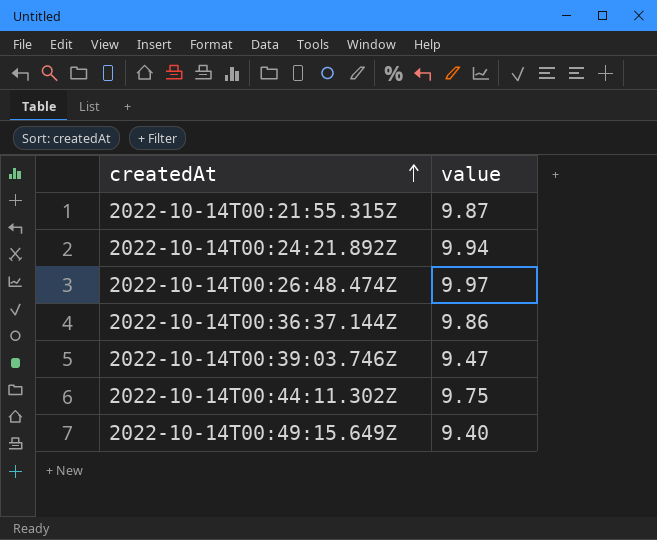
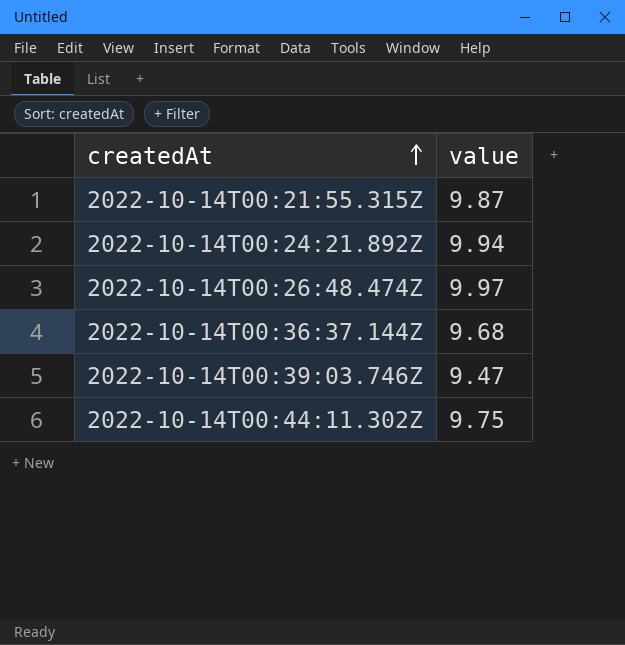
row 2022-10-14T00:49:15.649Z: 9.40 -> none
2022-10-14T00:36:37.144Z | value: 9.86 -> 9.68

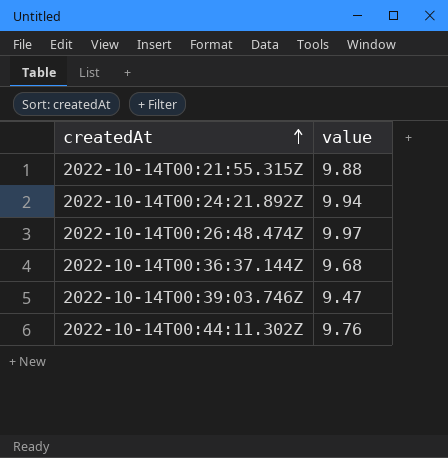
2022-10-14T00:21:55.315Z | value: 9.87 -> 9.88
2022-10-14T00:44:11.302Z | value: 9.75 -> 9.76

